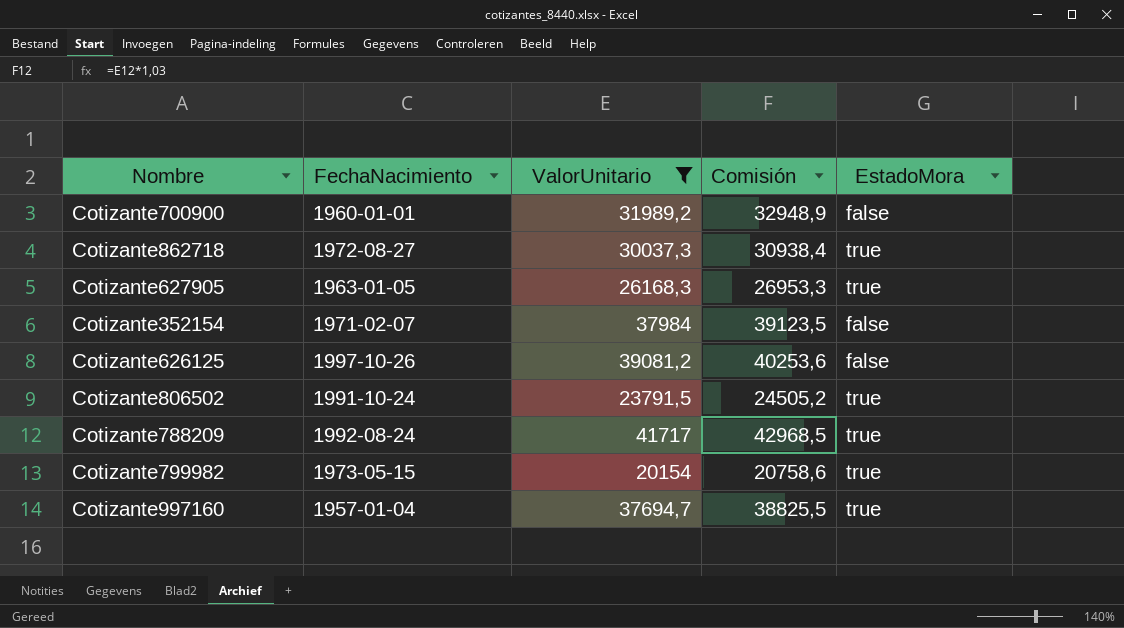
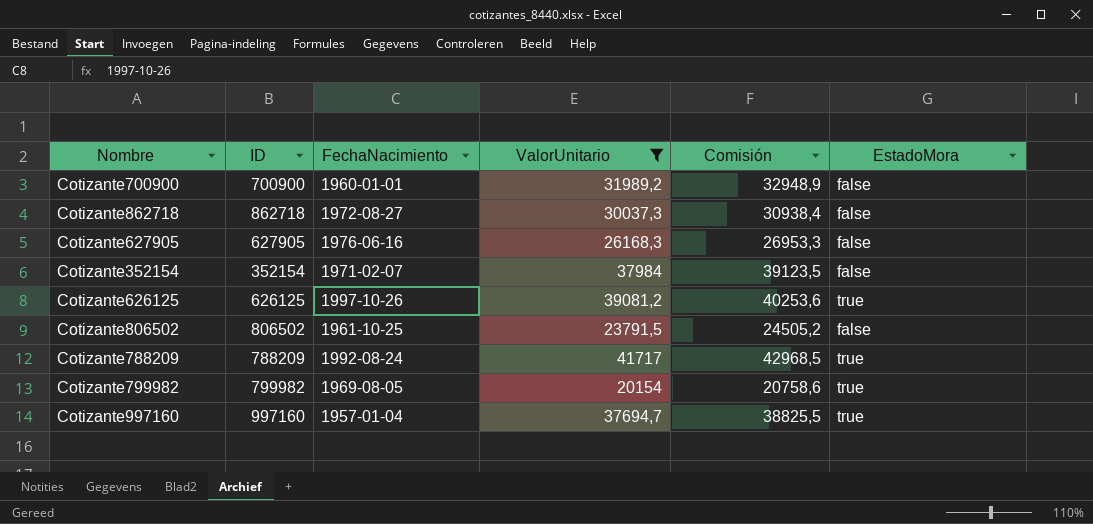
column ID | position: none -> 2
Cotizante862718 | EstadoMora: true -> false
Cotizante627905 | FechaNacimiento: 1963-01-05 -> 1976-06-16
Cotizante627905 | EstadoMora: true -> false
Cotizante626125 | EstadoMora: false -> true
Cotizante806502 | FechaNacimiento: 1991-10-24 -> 1961-10-25
Cotizante806502 | EstadoMora: true -> false
Cotizante799982 | FechaNacimiento: 1973-05-15 -> 1969-08-05

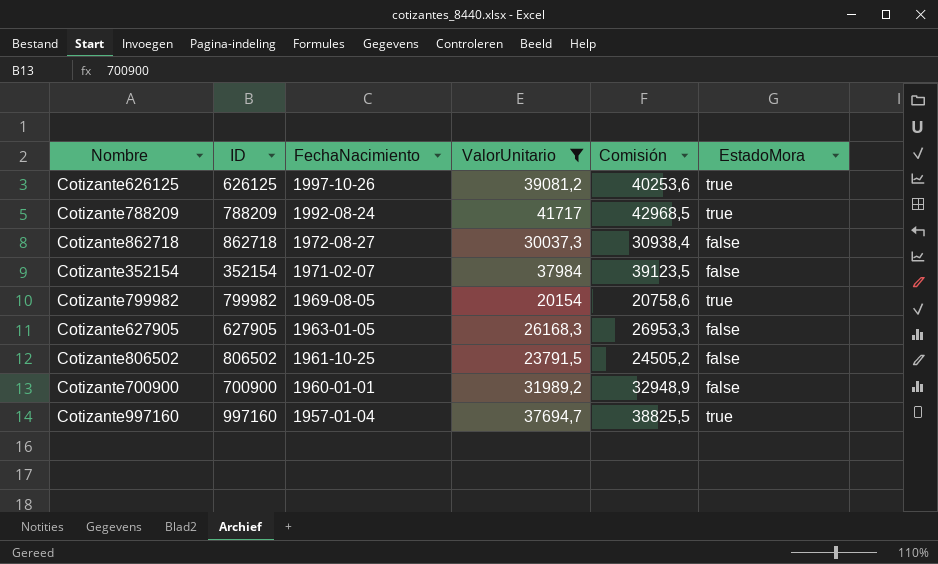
row order: none -> FechaNacimiento descending
Cotizante627905 | FechaNacimiento: 1976-06-16 -> 1963-01-05

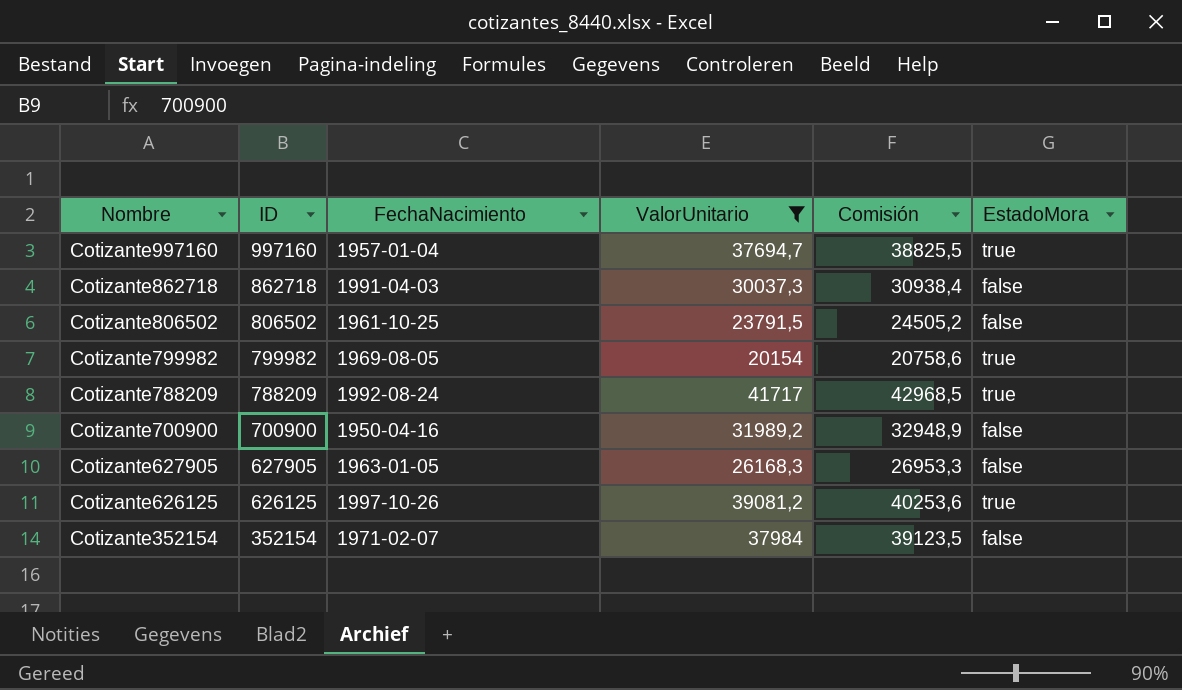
row order: FechaNacimiento descending -> Nombre descending
Cotizante862718 | FechaNacimiento: 1972-08-27 -> 1991-04-03
Cotizante700900 | FechaNacimiento: 1960-01-01 -> 1950-04-16

